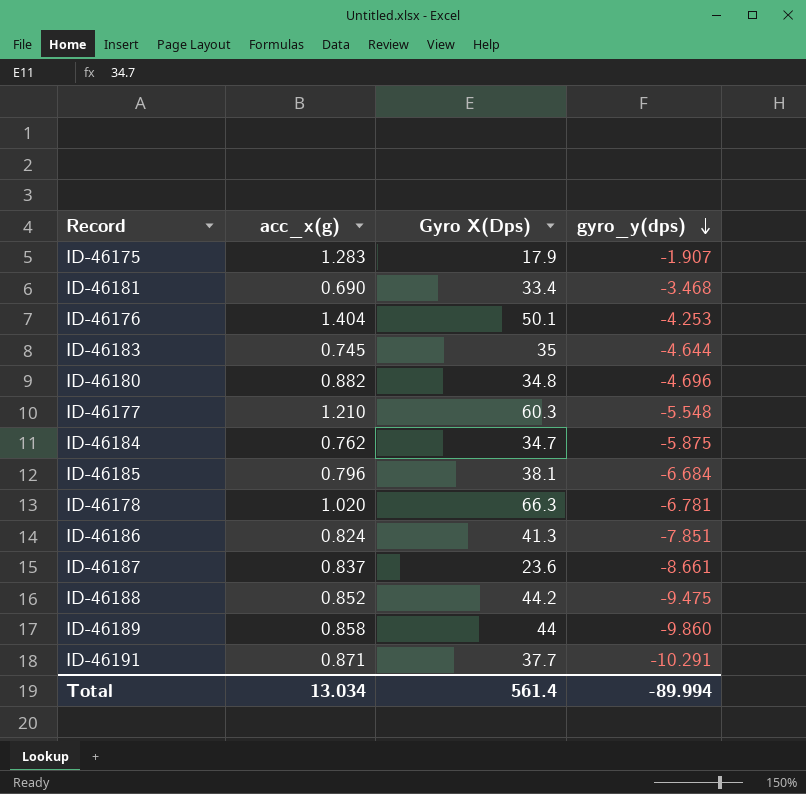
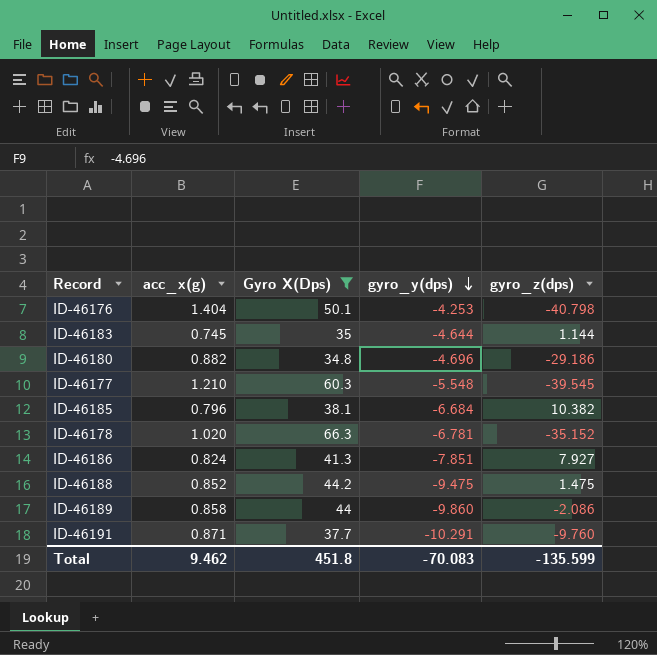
filter: none -> Gyro X(Dps) >= 34.8
column gyro_z(dps) | position: none -> 5
Total | acc_x(g): 13.034 -> 9.462
Total | Gyro X(Dps): 561.4 -> 451.8
Total | gyro_y(dps): -89.994 -> -70.083

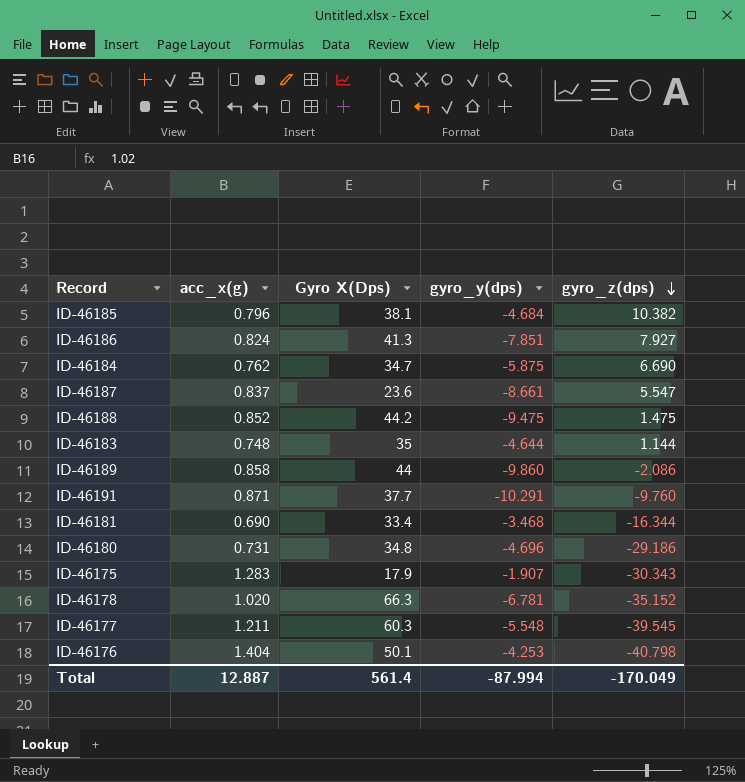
filter: Gyro X(Dps) >= 34.8 -> none
row order: gyro_y(dps) descending -> gyro_z(dps) descending
ID-46185 | gyro_y(dps): -6.684 -> -4.684
ID-46183 | acc_x(g): 0.745 -> 0.748
ID-46180 | acc_x(g): 0.882 -> 0.731
ID-46177 | acc_x(g): 1.210 -> 1.211
Total | acc_x(g): 9.462 -> 12.887
Total | Gyro X(Dps): 451.8 -> 561.4
Total | gyro_y(dps): -70.083 -> -87.994
Total | gyro_z(dps): -135.599 -> -170.049

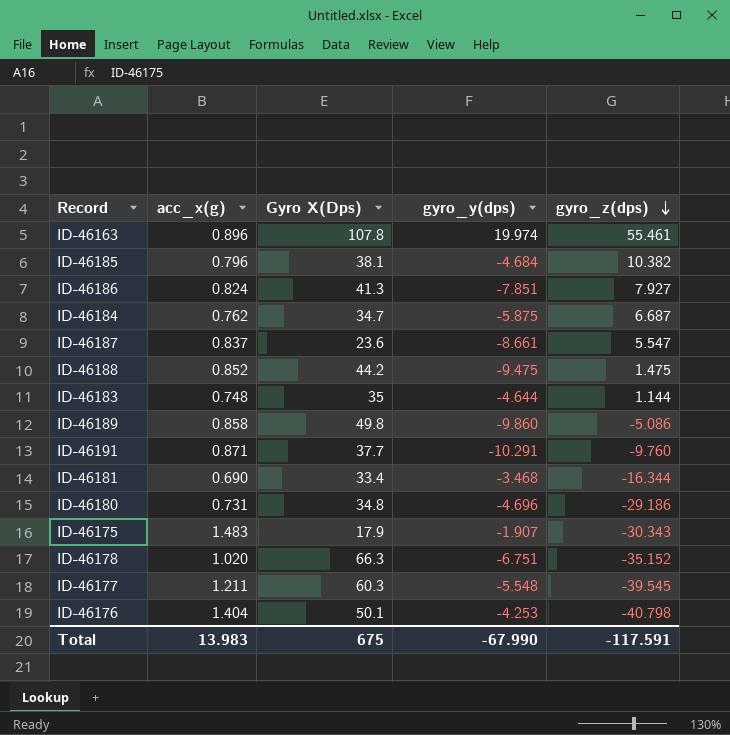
row ID-46163: none -> 0.896 | 107.8 | 19.974 | 55.461
ID-46184 | gyro_z(dps): 6.690 -> 6.687
ID-46189 | Gyro X(Dps): 44 -> 49.8
ID-46189 | gyro_z(dps): -2.086 -> -5.086
ID-46175 | acc_x(g): 1.283 -> 1.483
ID-46178 | gyro_y(dps): -6.781 -> -6.751
Total | acc_x(g): 12.887 -> 13.983
Total | Gyro X(Dps): 561.4 -> 675
Total | gyro_y(dps): -87.994 -> -67.990
Total | gyro_z(dps): -170.049 -> -117.591

